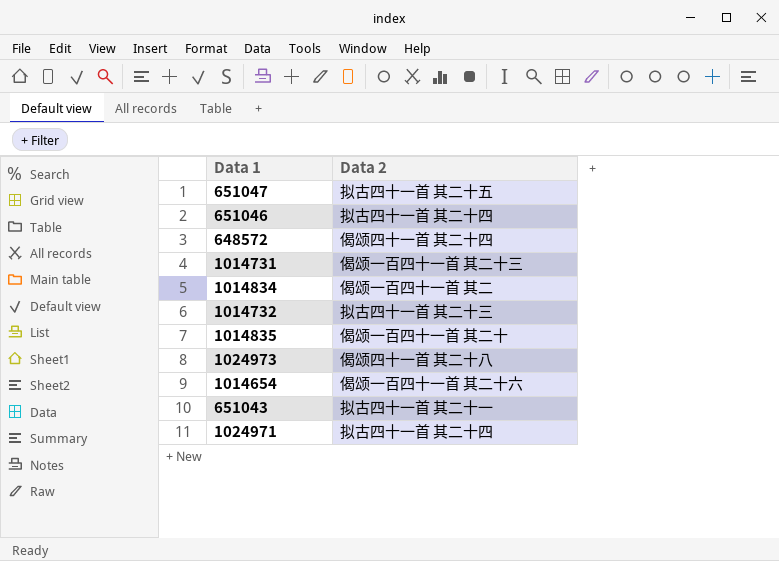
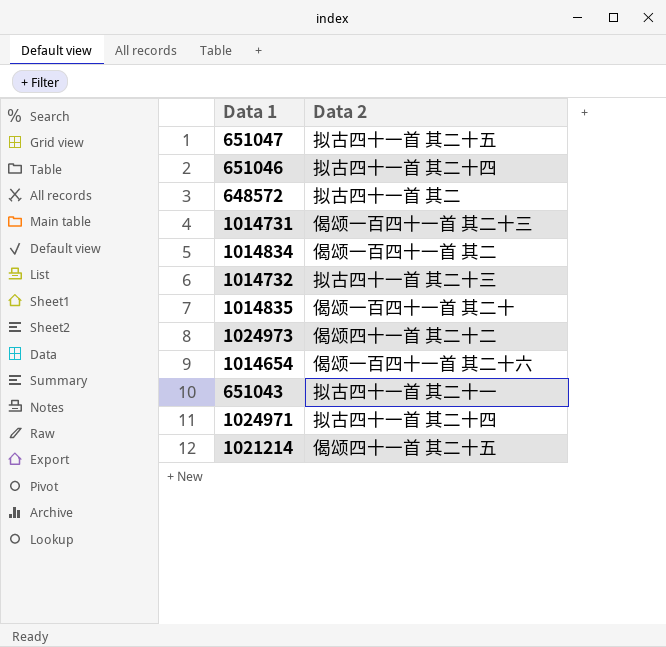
648572 | Data 2: 偈颂四十一首 其二十四 -> 拟古四十一首 其二
1024973 | Data 2: 偈颂四十一首 其二十八 -> 偈颂四十一首 其二十二
row 1021214: none -> 偈颂四十一首 其二十五

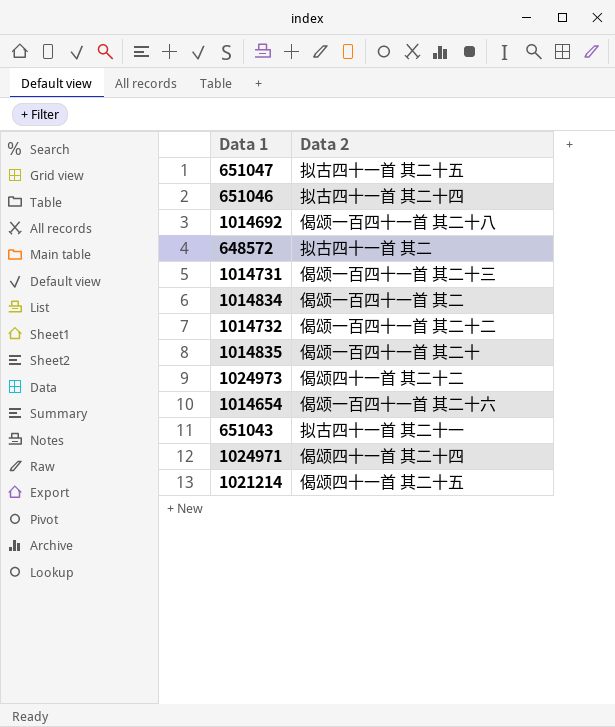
row 1014692: none -> 偈颂一百四十一首 其二十八
1014732 | Data 2: 拟古四十一首 其二十三 -> 偈颂一百四十一首 其二十二
1024971 | Data 2: 拟古四十一首 其二十四 -> 偈颂四十一首 其二十四

